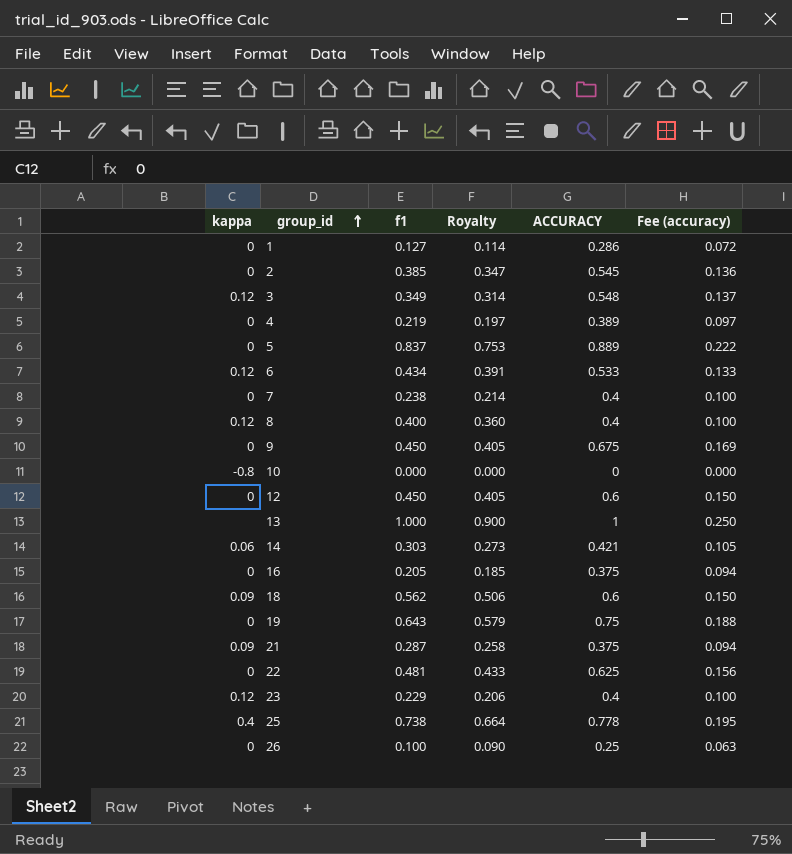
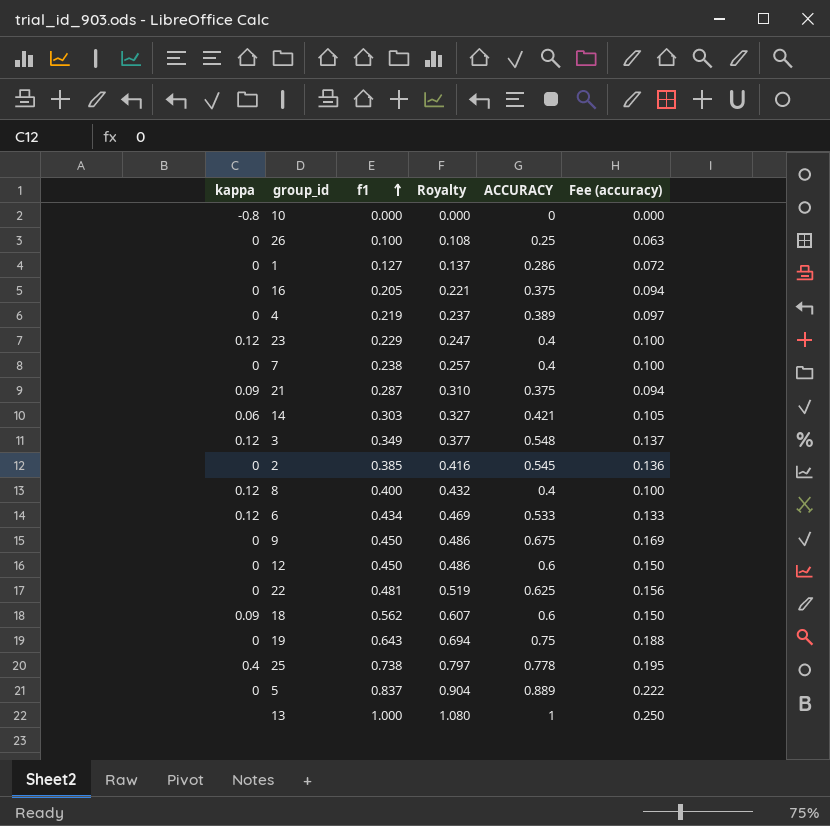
row order: group_id ascending -> f1 ascending
column Royalty | formula: [f1] * 0.9 -> [f1] * 1.08

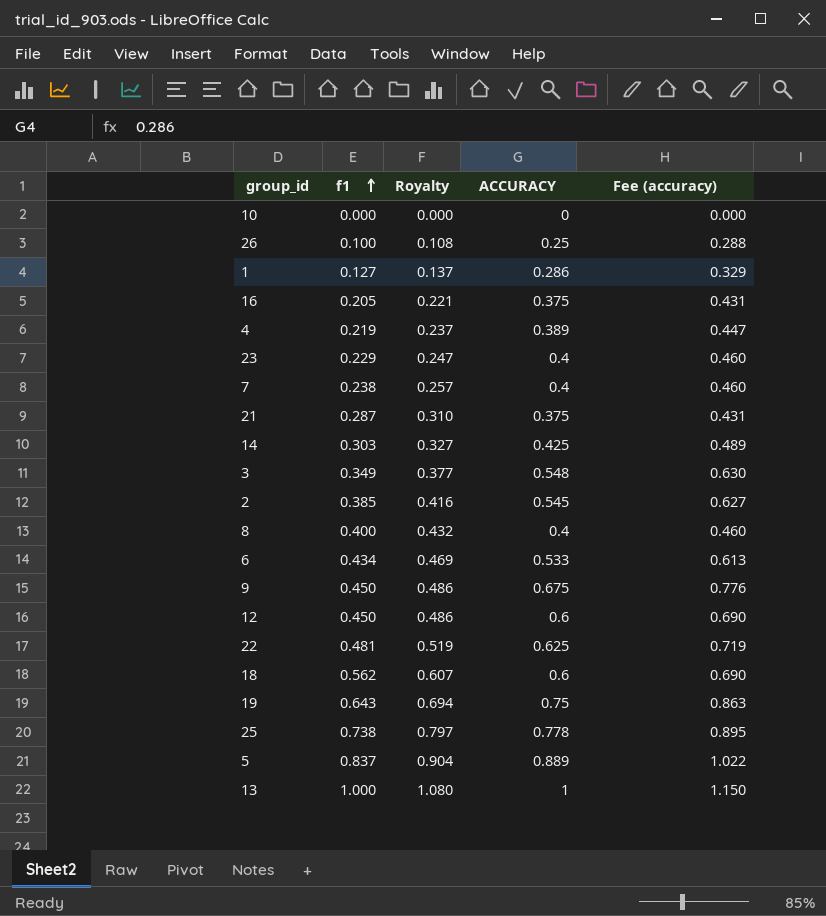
column kappa | position: 1 -> none
column Fee (accuracy) | formula: [ACCURACY] * 0.25 -> [ACCURACY] * 1.15
14 | ACCURACY: 0.421 -> 0.425

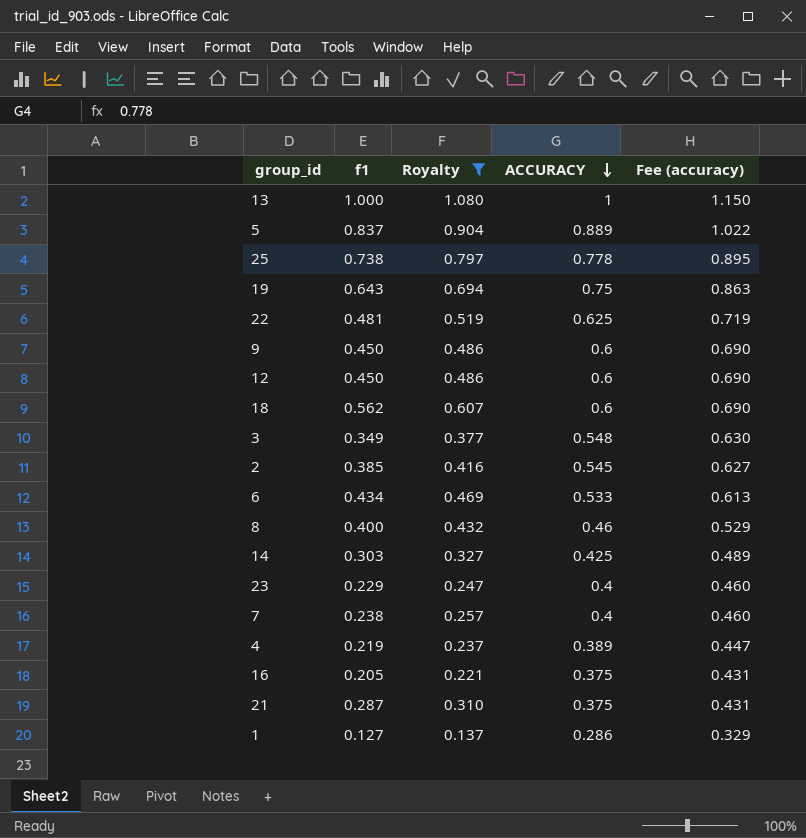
filter: none -> Royalty >= 0.137
row order: f1 ascending -> ACCURACY descending
9 | ACCURACY: 0.675 -> 0.6
9 | Fee (accuracy): 0.776 -> 0.690
8 | ACCURACY: 0.4 -> 0.46
8 | Fee (accuracy): 0.460 -> 0.529

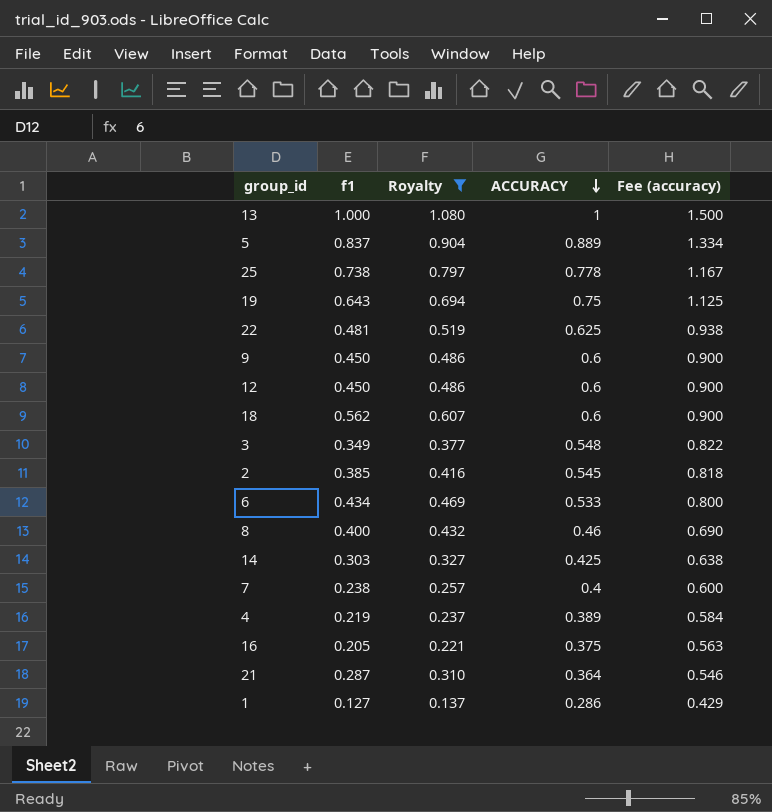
column Fee (accuracy) | formula: [ACCURACY] * 1.15 -> [ACCURACY] * 1.5
row 23: 0.229 | 0.247 | 0.4 | 0.460 -> none
21 | ACCURACY: 0.375 -> 0.364

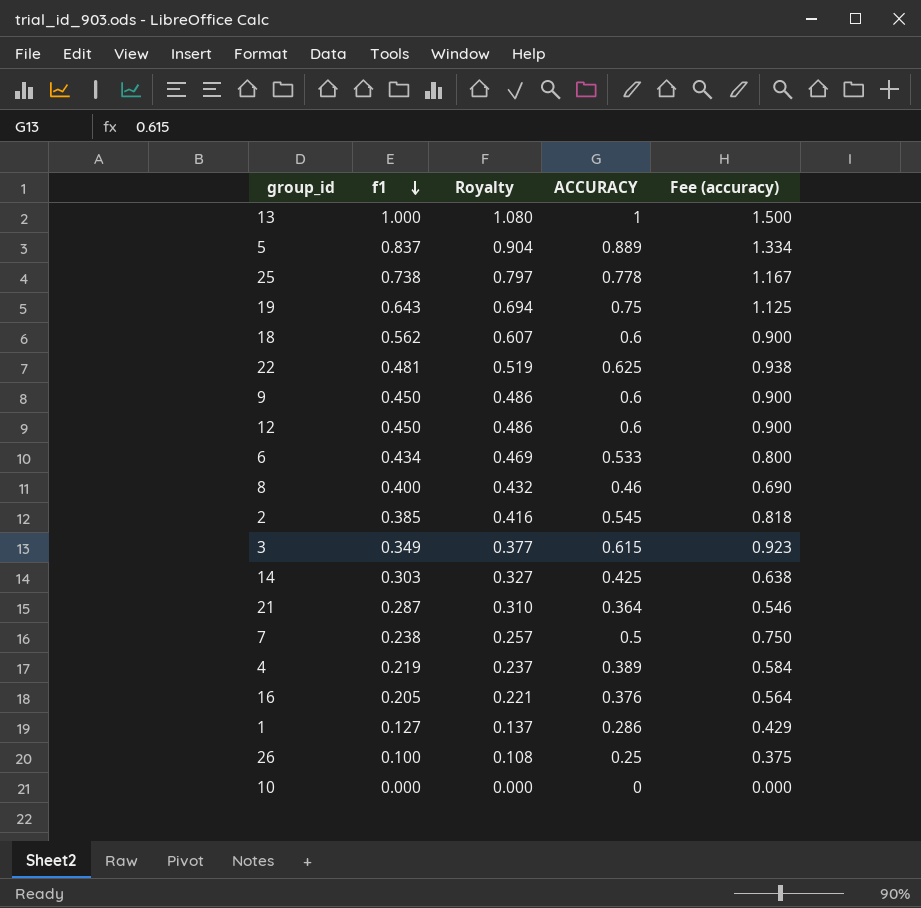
filter: Royalty >= 0.137 -> none
row order: ACCURACY descending -> f1 descending
3 | ACCURACY: 0.548 -> 0.615
3 | Fee (accuracy): 0.822 -> 0.923
7 | ACCURACY: 0.4 -> 0.5
7 | Fee (accuracy): 0.600 -> 0.750
16 | ACCURACY: 0.375 -> 0.376
16 | Fee (accuracy): 0.563 -> 0.564

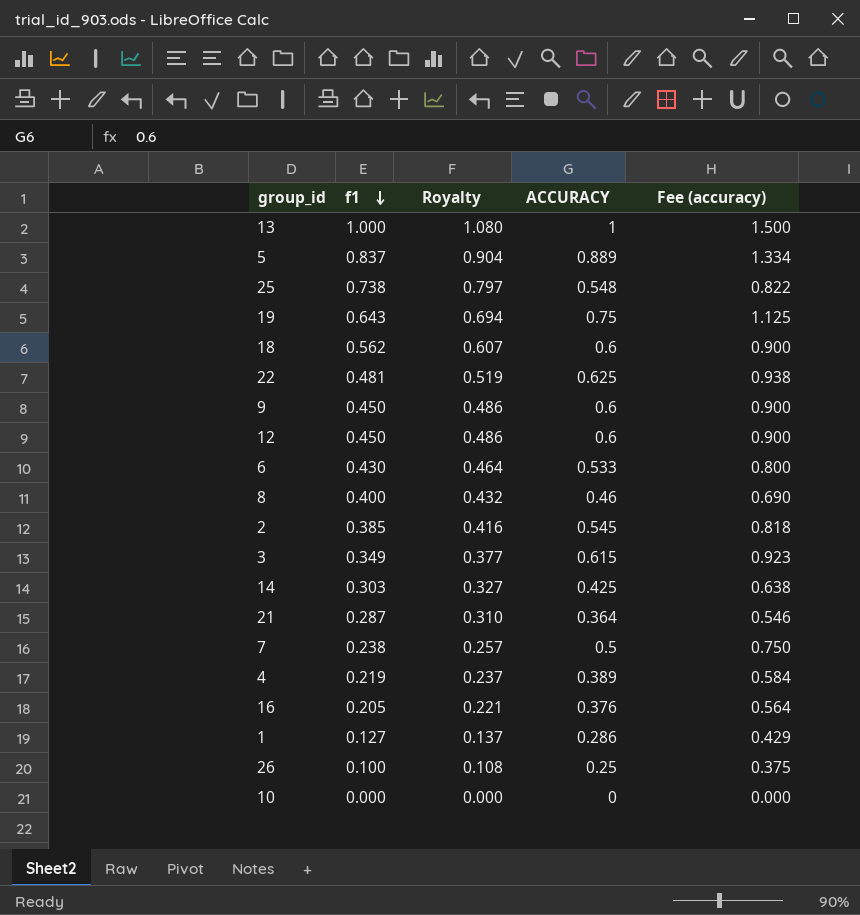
25 | ACCURACY: 0.778 -> 0.548
25 | Fee (accuracy): 1.167 -> 0.822
6 | f1: 0.434 -> 0.430
6 | Royalty: 0.469 -> 0.464

